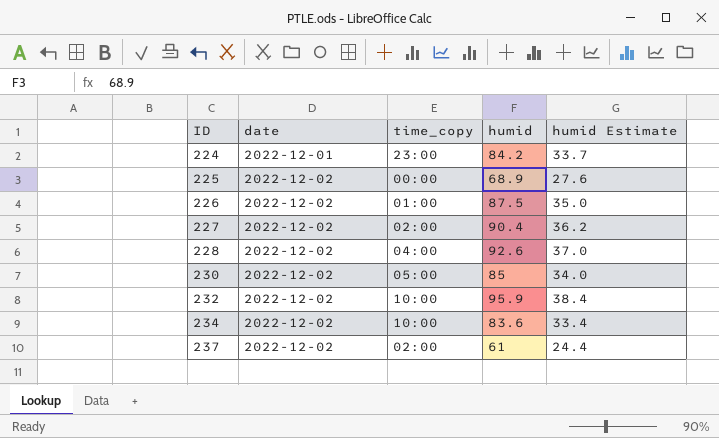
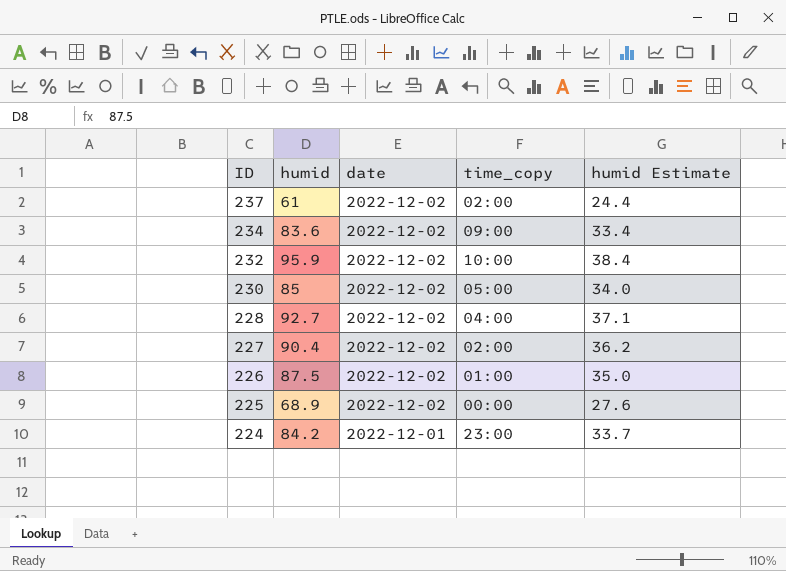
row order: ID ascending -> ID descending
column humid | position: 4 -> 2
234 | time_copy: 10:00 -> 09:00
228 | humid: 92.6 -> 92.7
228 | humid Estimate: 37.0 -> 37.1

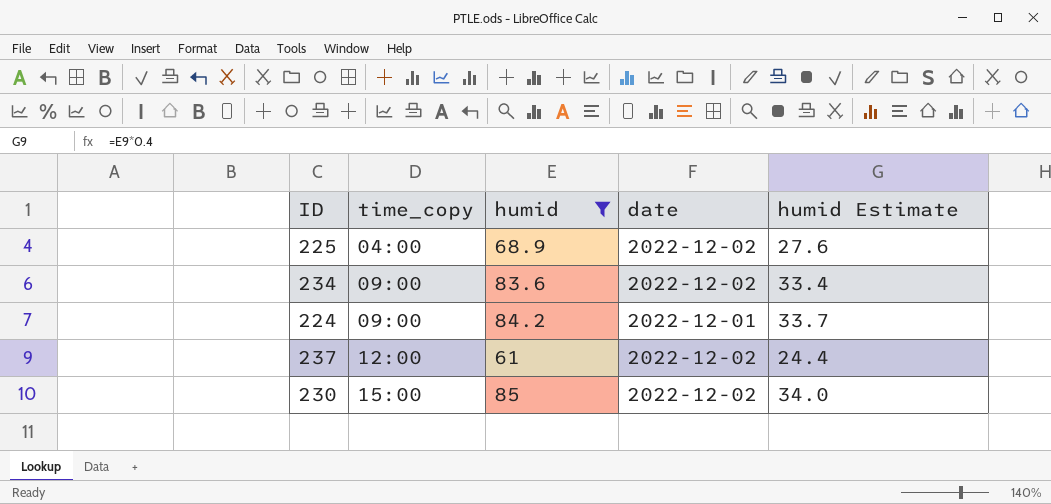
filter: none -> humid <= 85
row order: ID descending -> time_copy ascending
column time_copy | position: 4 -> 2
225 | time_copy: 00:00 -> 04:00
224 | time_copy: 23:00 -> 09:00
237 | time_copy: 02:00 -> 12:00
230 | time_copy: 05:00 -> 15:00

